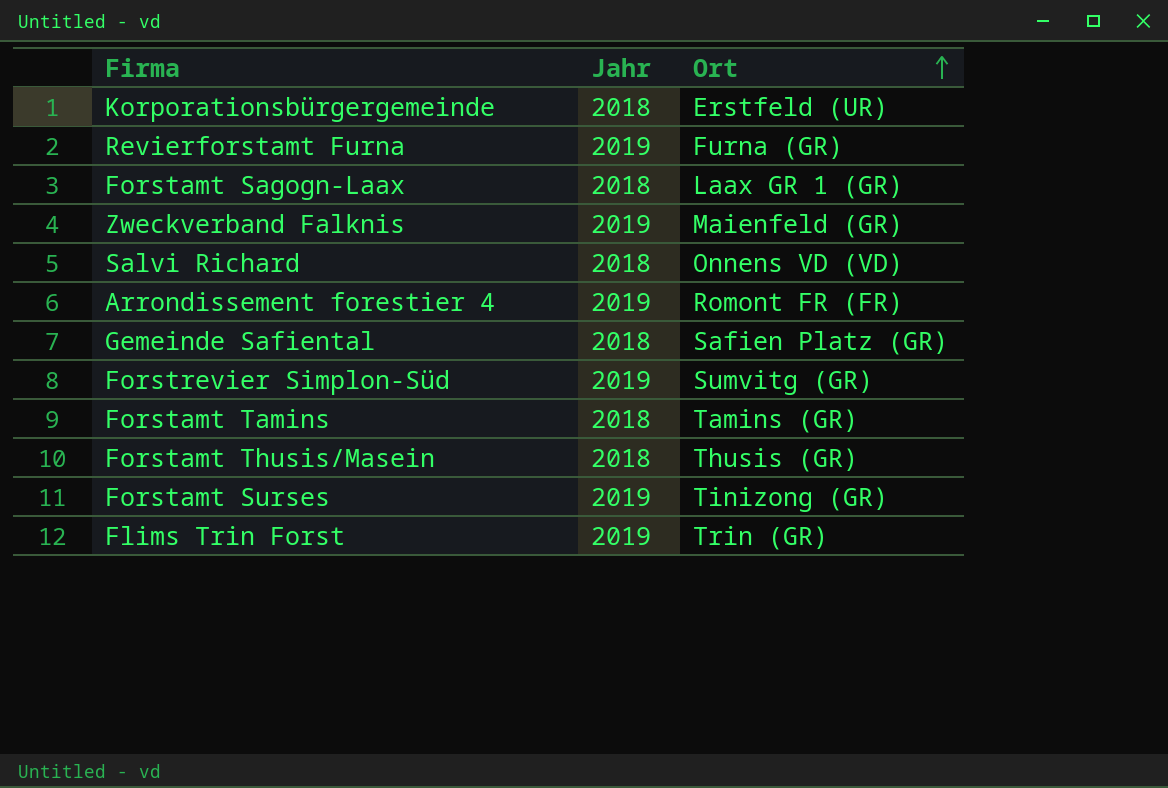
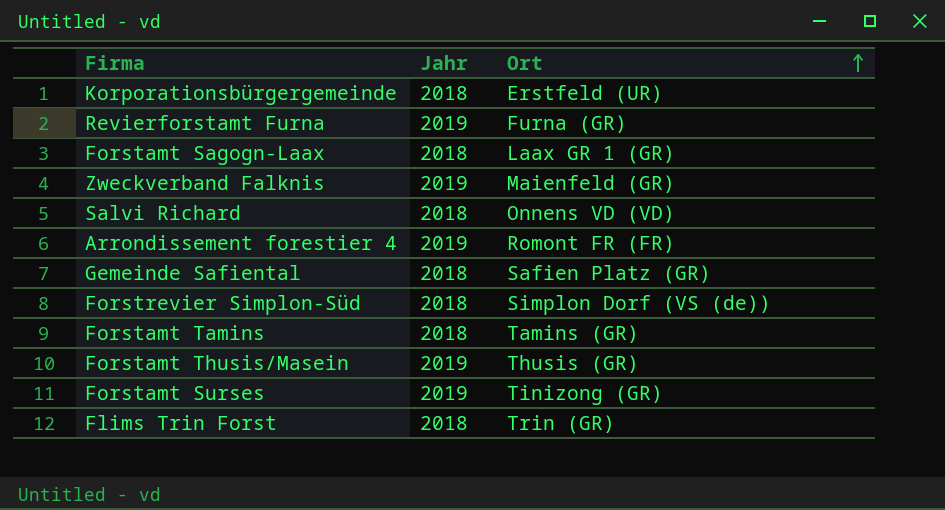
Forstrevier Simplon-Süd | Jahr: 2019 -> 2018
Forstrevier Simplon-Süd | Ort: Sumvitg (GR) -> Simplon Dorf (VS (de))
Forstamt Thusis/Masein | Jahr: 2018 -> 2019
Flims Trin Forst | Jahr: 2019 -> 2018

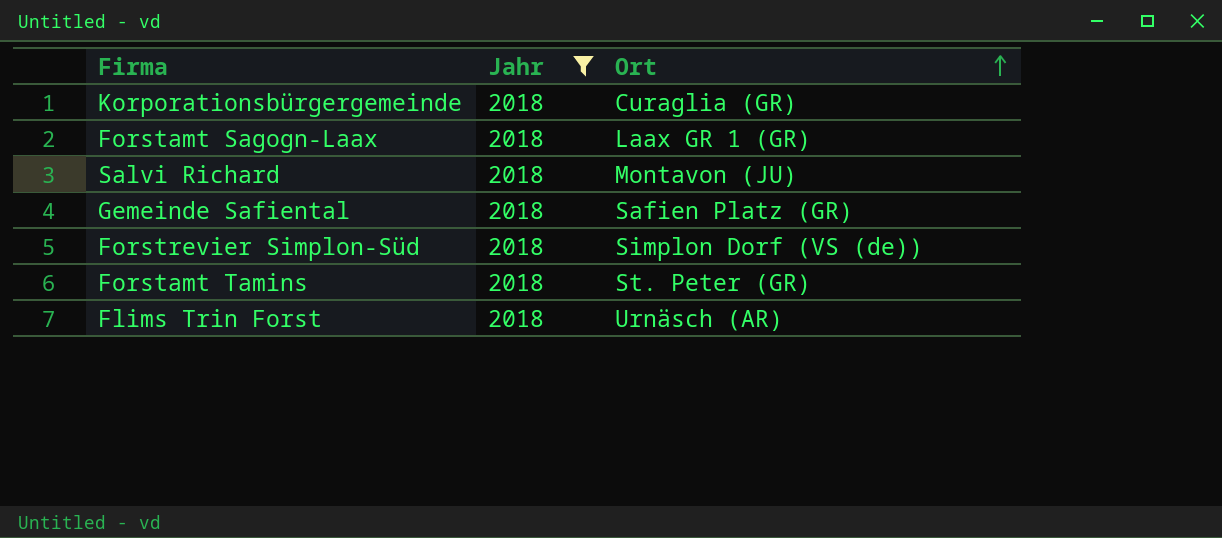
filter: none -> Jahr = 2018
Korporationsbürgergemeinde | Ort: Erstfeld (UR) -> Curaglia (GR)
Salvi Richard | Ort: Onnens VD (VD) -> Montavon (JU)
Forstamt Tamins | Ort: Tamins (GR) -> St. Peter (GR)
Flims Trin Forst | Ort: Trin (GR) -> Urnäsch (AR)

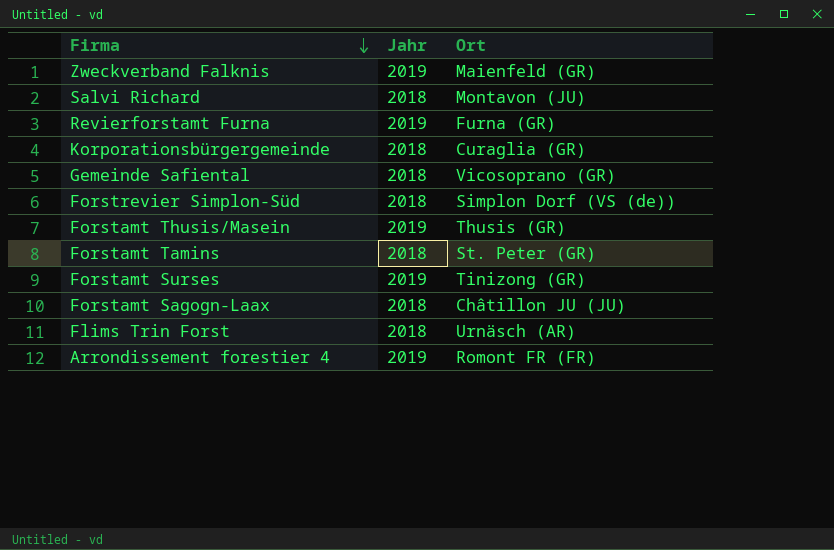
filter: Jahr = 2018 -> none
row order: Ort ascending -> Firma descending
Gemeinde Safiental | Ort: Safien Platz (GR) -> Vicosoprano (GR)
Forstamt Sagogn-Laax | Ort: Laax GR 1 (GR) -> Châtillon JU (JU)

